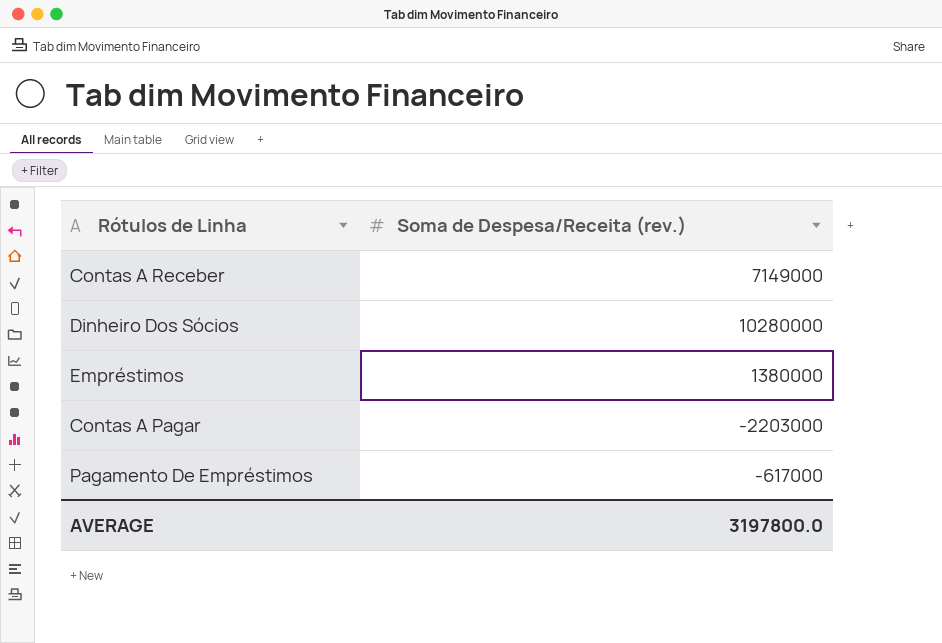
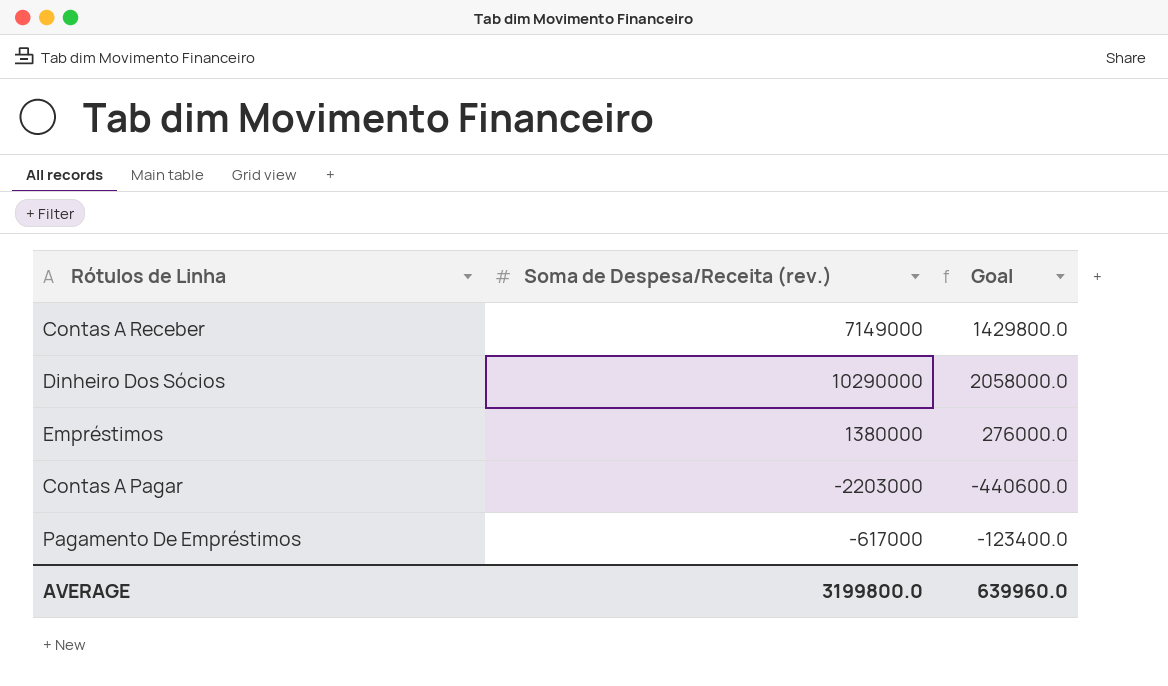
column Goal | formula: none -> [Soma de Despesa/Receita (rev.)] * 0.2
Dinheiro Dos Sócios | Soma de Despesa/Receita (rev.): 10280000 -> 10290000
AVERAGE | Soma de Despesa/Receita (rev.): 3197800.0 -> 3199800.0

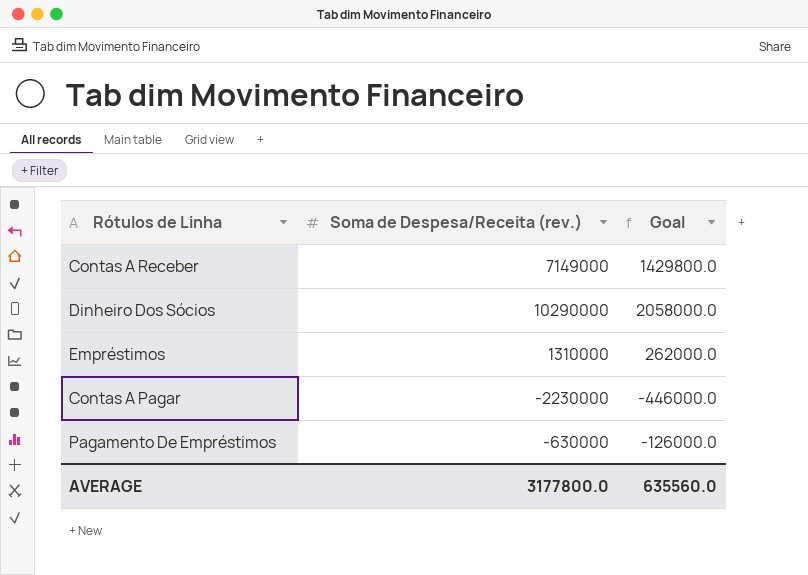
Empréstimos | Soma de Despesa/Receita (rev.): 1380000 -> 1310000
Empréstimos | Goal: 276000.0 -> 262000.0
Contas A Pagar | Soma de Despesa/Receita (rev.): -2203000 -> -2230000
Contas A Pagar | Goal: -440600.0 -> -446000.0
Pagamento De Empréstimos | Soma de Despesa/Receita (rev.): -617000 -> -630000
Pagamento De Empréstimos | Goal: -123400.0 -> -126000.0
AVERAGE | Soma de Despesa/Receita (rev.): 3199800.0 -> 3177800.0
AVERAGE | Goal: 639960.0 -> 635560.0

